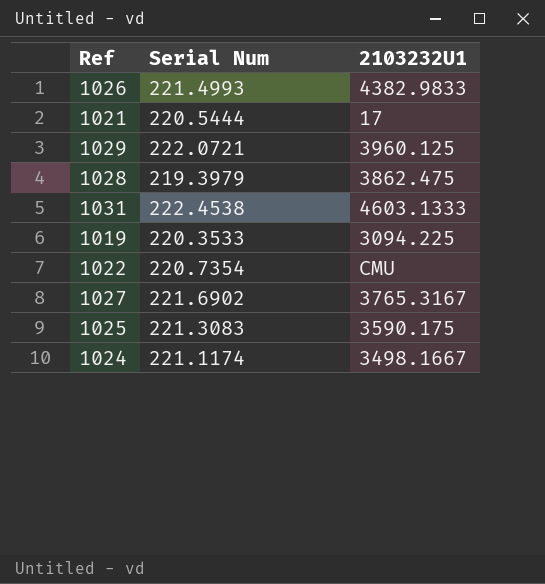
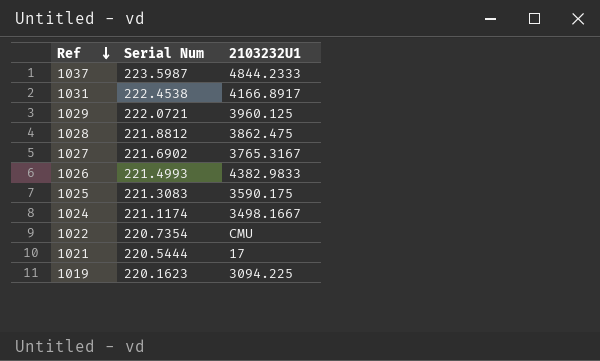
row order: none -> Ref descending
row 1037: none -> 223.5987 | 4844.2333
1031 | 2103232U1: 4603.1333 -> 4166.8917
1028 | Serial Num: 219.3979 -> 221.8812
1019 | Serial Num: 220.3533 -> 220.1623

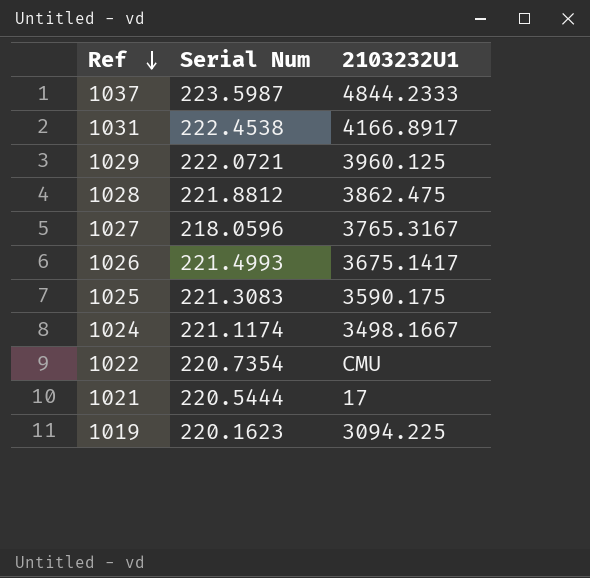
1027 | Serial Num: 221.6902 -> 218.0596
1026 | 2103232U1: 4382.9833 -> 3675.1417

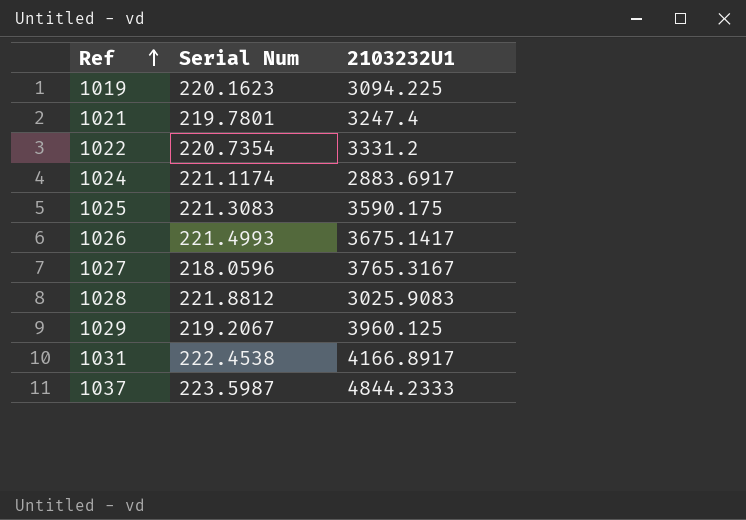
row order: Ref descending -> Ref ascending
1021 | Serial Num: 220.5444 -> 219.7801
1021 | 2103232U1: 17 -> 3247.4
1022 | 2103232U1: CMU -> 3331.2
1024 | 2103232U1: 3498.1667 -> 2883.6917
1028 | 2103232U1: 3862.475 -> 3025.9083
1029 | Serial Num: 222.0721 -> 219.2067

